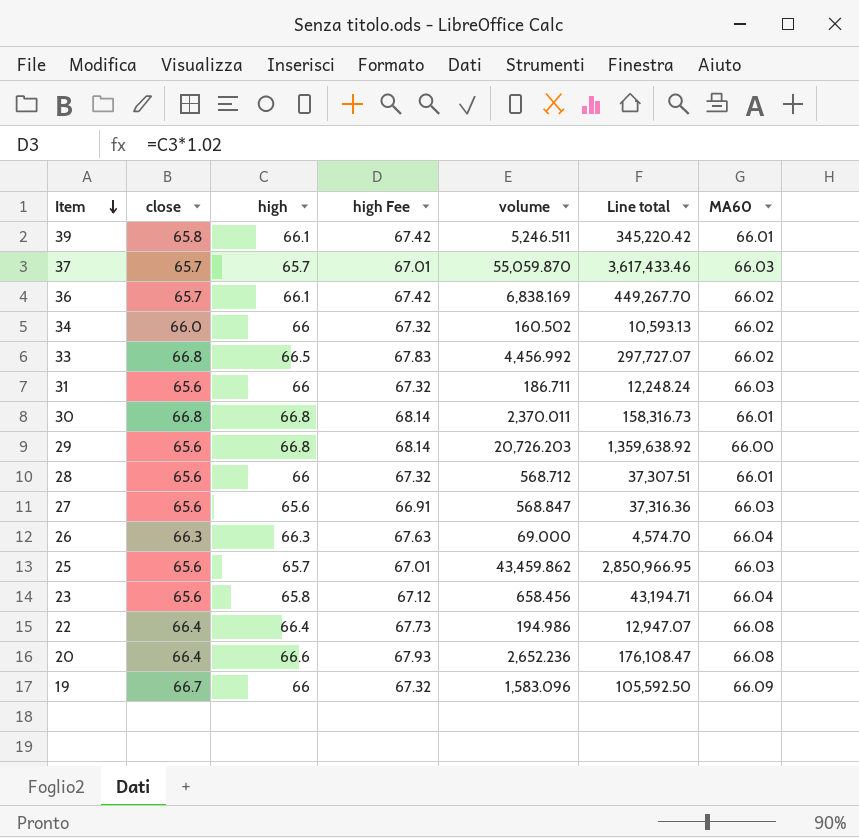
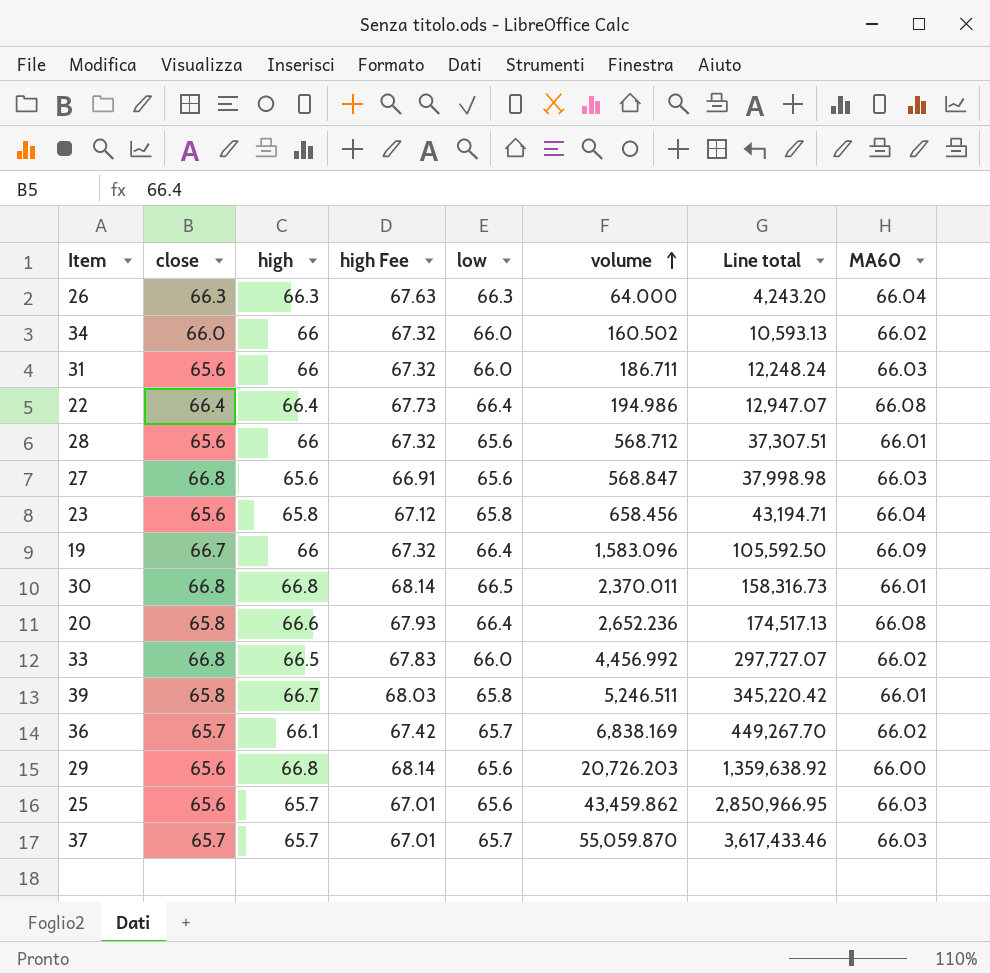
row order: Item descending -> volume ascending
column low | position: none -> 5
26 | volume: 69.000 -> 64.000
26 | Line total: 4,574.70 -> 4,243.20
27 | close: 65.6 -> 66.8
27 | Line total: 37,316.36 -> 37,998.98
20 | close: 66.4 -> 65.8
20 | Line total: 176,108.47 -> 174,517.13
39 | high: 66.1 -> 66.7
39 | high Fee: 67.42 -> 68.03

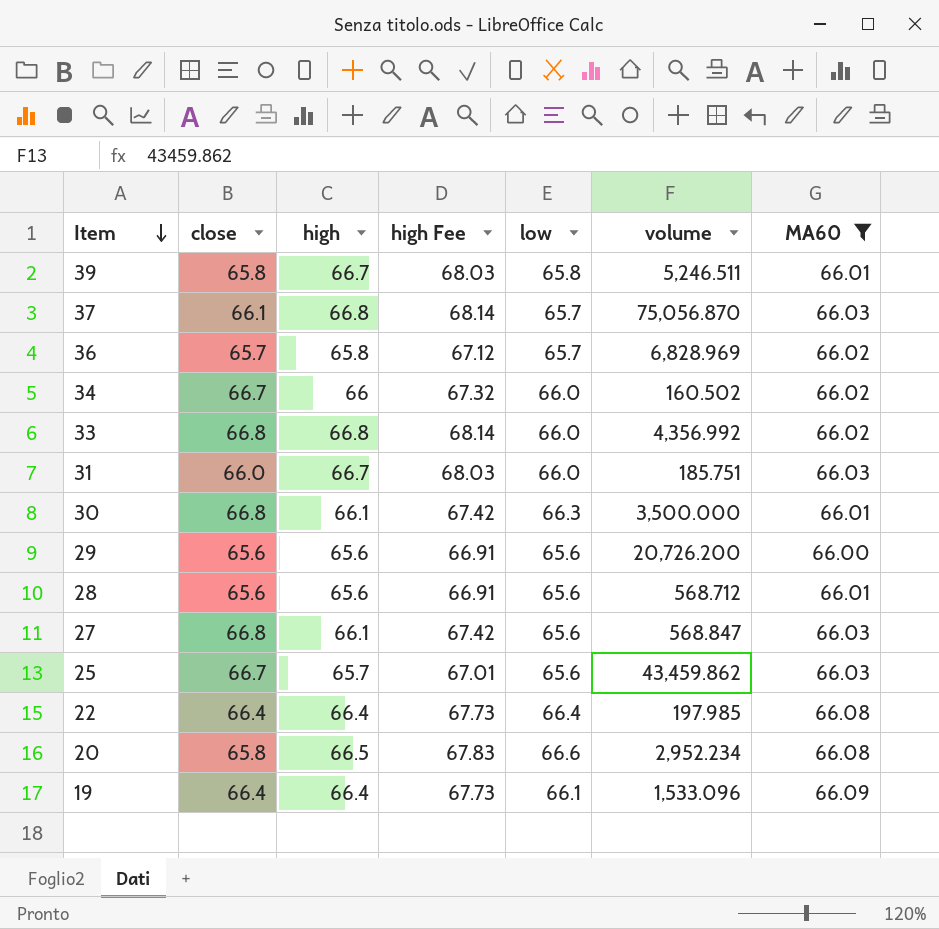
filter: none -> MA60 != 66.04
row order: volume ascending -> Item descending
column Line total | formula: [close] * [volume] -> none
37 | close: 65.7 -> 66.1
37 | high: 65.7 -> 66.8
37 | high Fee: 67.01 -> 68.14
37 | volume: 55,059.870 -> 75,056.870
36 | high: 66.1 -> 65.8
36 | high Fee: 67.42 -> 67.12
36 | volume: 6,838.169 -> 6,828.969
34 | close: 66.0 -> 66.7
33 | high: 66.5 -> 66.8
33 | high Fee: 67.83 -> 68.14
33 | volume: 4,456.992 -> 4,356.992
31 | close: 65.6 -> 66.0
31 | high: 66 -> 66.7
31 | high Fee: 67.32 -> 68.03
31 | volume: 186.711 -> 185.751
30 | high: 66.8 -> 66.1
30 | high Fee: 68.14 -> 67.42
30 | low: 66.5 -> 66.3
30 | volume: 2,370.011 -> 3,500.000
29 | high: 66.8 -> 65.6
29 | high Fee: 68.14 -> 66.91
29 | volume: 20,726.203 -> 20,726.200
28 | high: 66 -> 65.6
28 | high Fee: 67.32 -> 66.91
27 | high: 65.6 -> 66.1
27 | high Fee: 66.91 -> 67.42
25 | close: 65.6 -> 66.7
22 | volume: 194.986 -> 197.985
20 | high: 66.6 -> 66.5
20 | high Fee: 67.93 -> 67.83
20 | low: 66.4 -> 66.6
20 | volume: 2,652.236 -> 2,952.234
19 | close: 66.7 -> 66.4
19 | high: 66 -> 66.4
19 | high Fee: 67.32 -> 67.73
19 | low: 66.4 -> 66.1
19 | volume: 1,583.096 -> 1,533.096

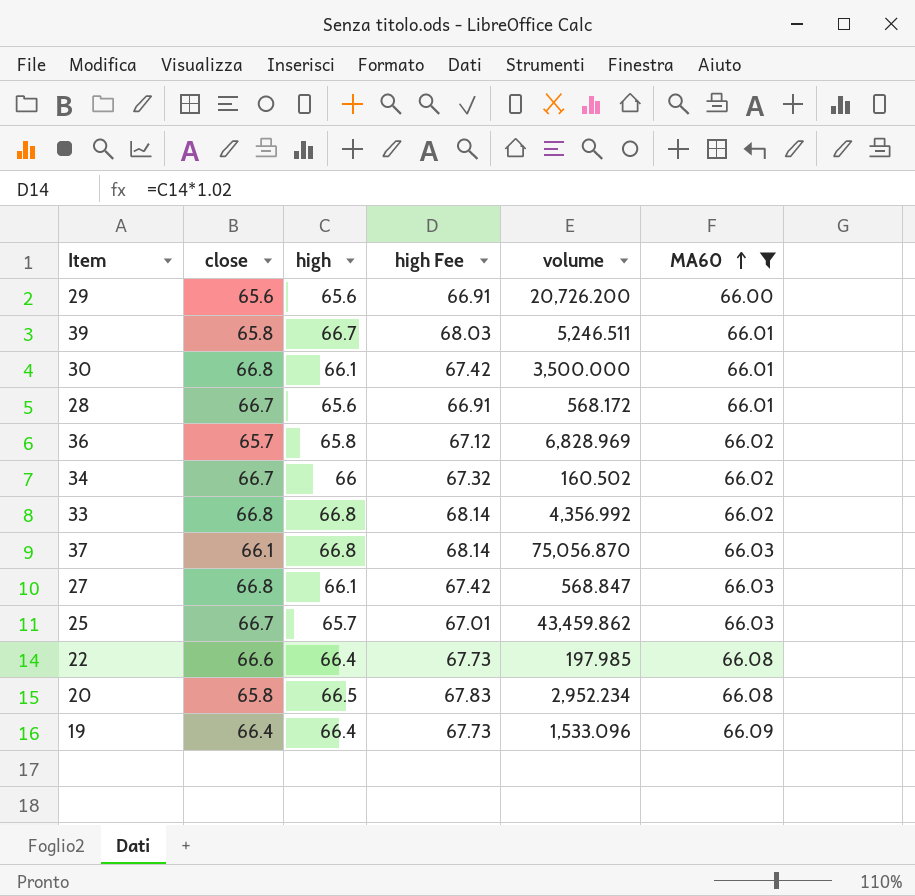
row order: Item descending -> MA60 ascending
column low | position: 5 -> none
row 31: 66.0 | 66.7 | 68.03 | 66.0 | 185.751 | 66.03 -> none
28 | close: 65.6 -> 66.7
28 | volume: 568.712 -> 568.172
22 | close: 66.4 -> 66.6

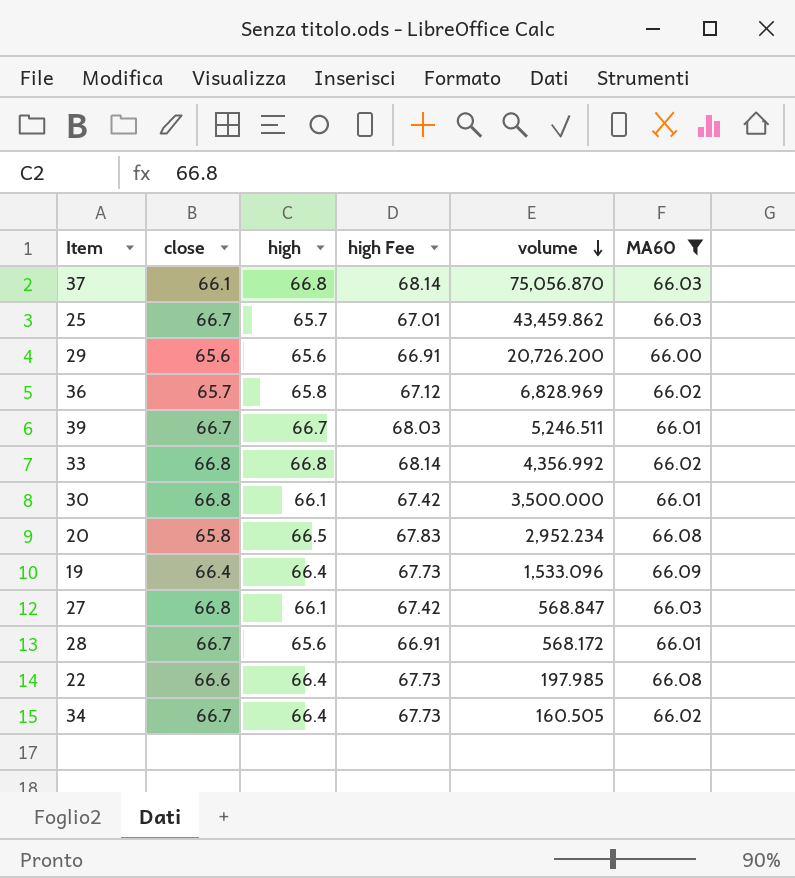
row order: MA60 ascending -> volume descending
39 | close: 65.8 -> 66.7
34 | high: 66 -> 66.4
34 | high Fee: 67.32 -> 67.73
34 | volume: 160.502 -> 160.505

